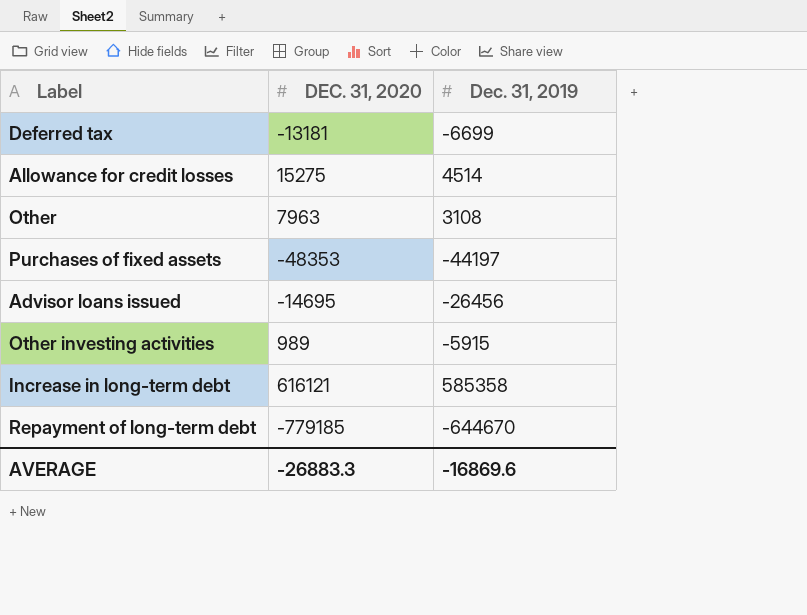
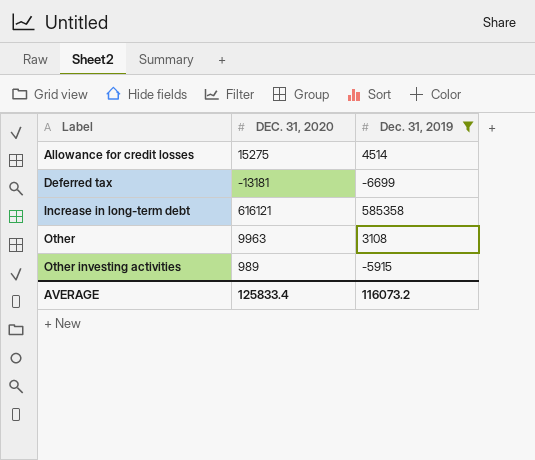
filter: none -> Dec. 31, 2019 >= -6699
row order: none -> Label ascending
Other | DEC. 31, 2020: 7963 -> 9963
AVERAGE | DEC. 31, 2020: -26883.3 -> 125833.4
AVERAGE | Dec. 31, 2019: -16869.6 -> 116073.2

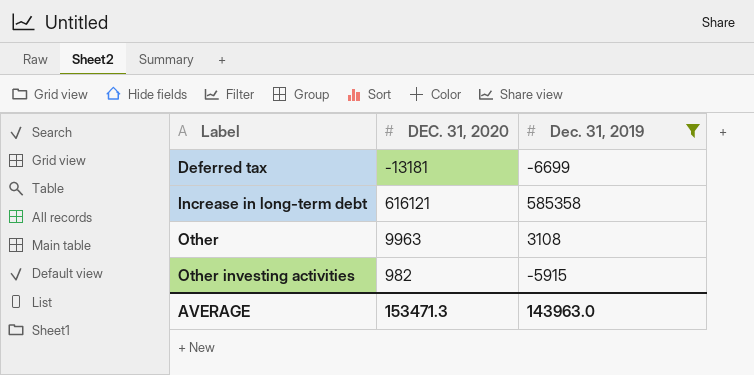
row Allowance for credit losses: 15275 | 4514 -> none
Other investing activities | DEC. 31, 2020: 989 -> 982
AVERAGE | DEC. 31, 2020: 125833.4 -> 153471.3
AVERAGE | Dec. 31, 2019: 116073.2 -> 143963.0

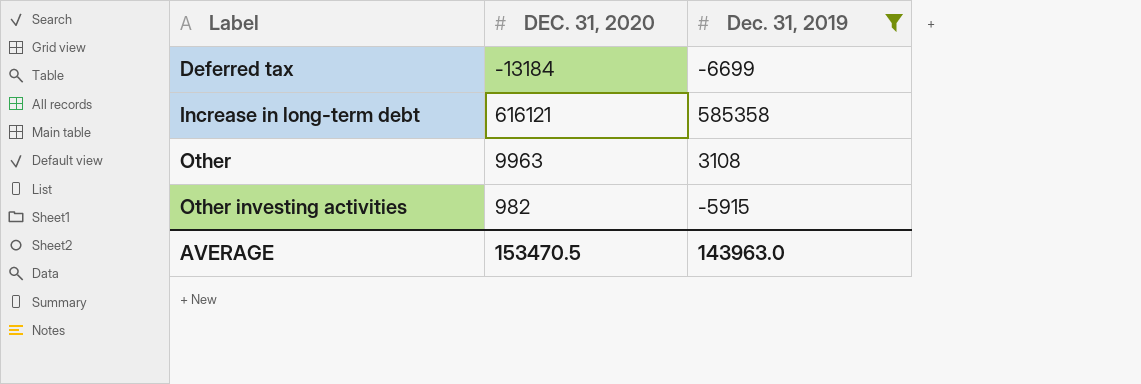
Deferred tax | DEC. 31, 2020: -13181 -> -13184
AVERAGE | DEC. 31, 2020: 153471.3 -> 153470.5

